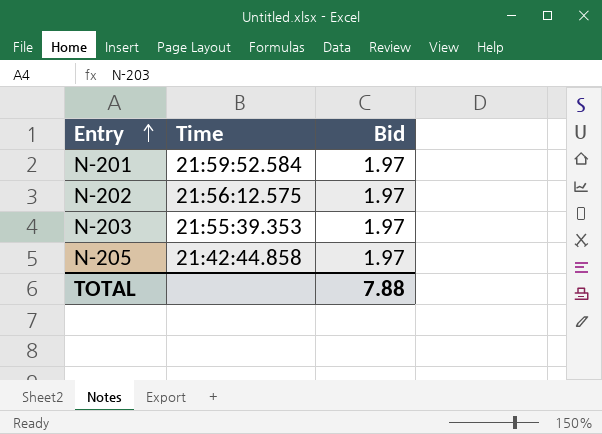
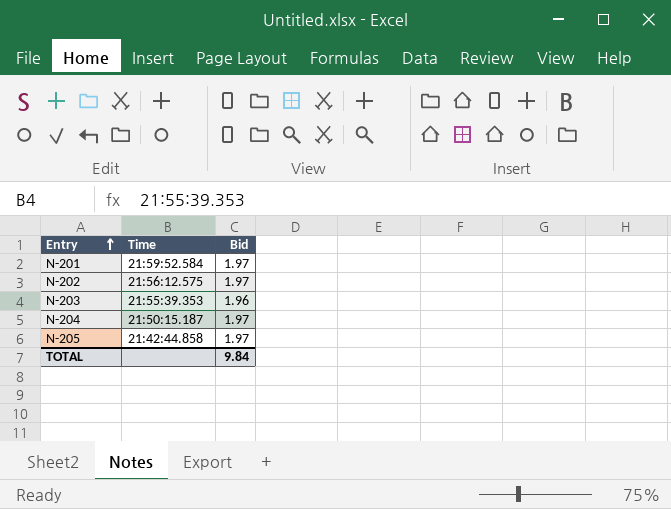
N-203 | Bid: 1.97 -> 1.96
row N-204: none -> 21:50:15.187 | 1.97
TOTAL | Bid: 7.88 -> 9.84

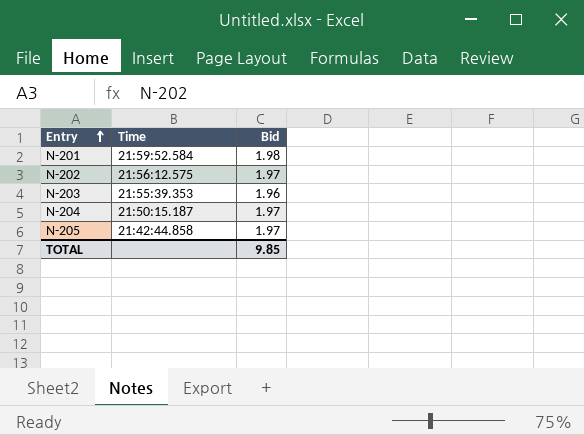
N-201 | Bid: 1.97 -> 1.98
TOTAL | Bid: 9.84 -> 9.85

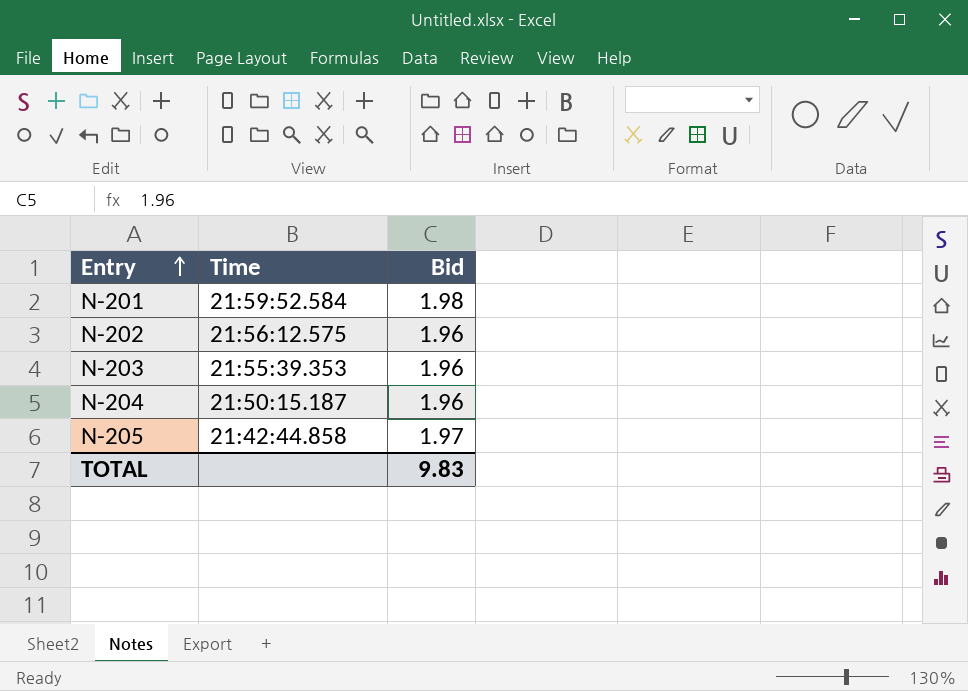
N-202 | Bid: 1.97 -> 1.96
N-204 | Bid: 1.97 -> 1.96
TOTAL | Bid: 9.85 -> 9.83

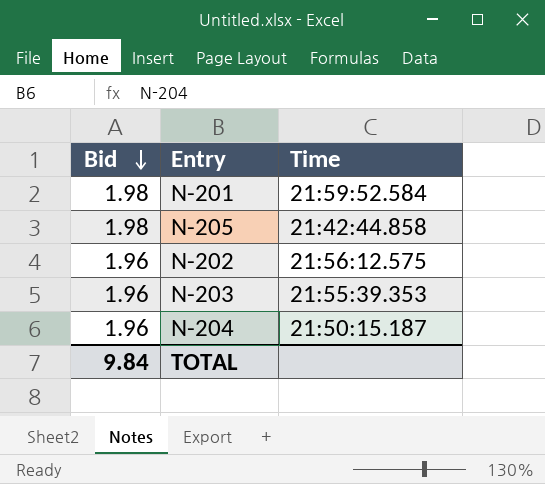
row order: Entry ascending -> Bid descending
column Bid | position: 3 -> 1
N-205 | Bid: 1.97 -> 1.98
TOTAL | Bid: 9.83 -> 9.84

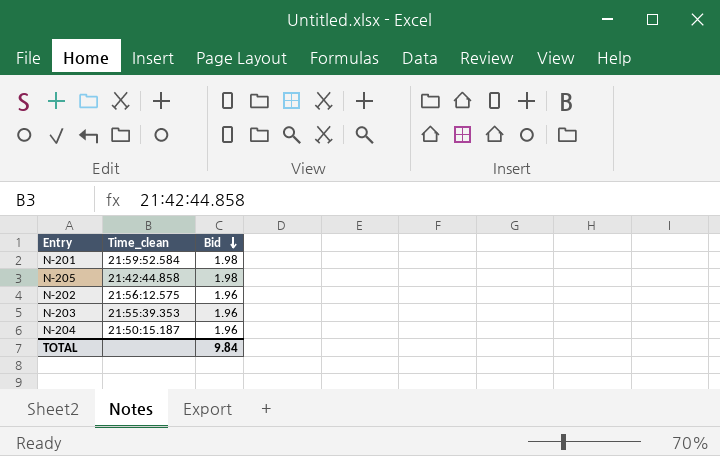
column name: Time -> Time_clean
column Bid | position: 1 -> 3

